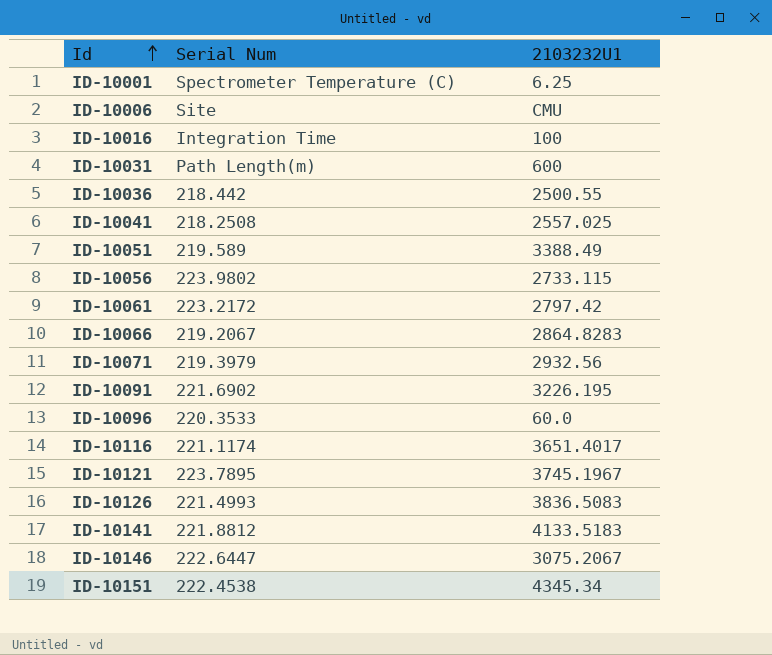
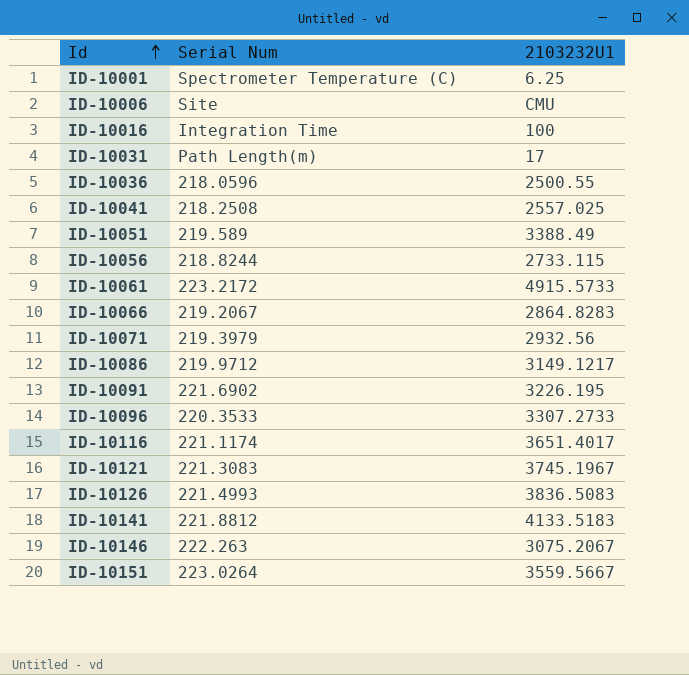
ID-10031 | 2103232U1: 600 -> 17
ID-10036 | Serial Num: 218.442 -> 218.0596
ID-10056 | Serial Num: 223.9802 -> 218.8244
ID-10061 | 2103232U1: 2797.42 -> 4915.5733
row ID-10086: none -> 219.9712 | 3149.1217
ID-10096 | 2103232U1: 60.0 -> 3307.2733
ID-10121 | Serial Num: 223.7895 -> 221.3083
ID-10146 | Serial Num: 222.6447 -> 222.263
ID-10151 | Serial Num: 222.4538 -> 223.0264
ID-10151 | 2103232U1: 4345.34 -> 3559.5667

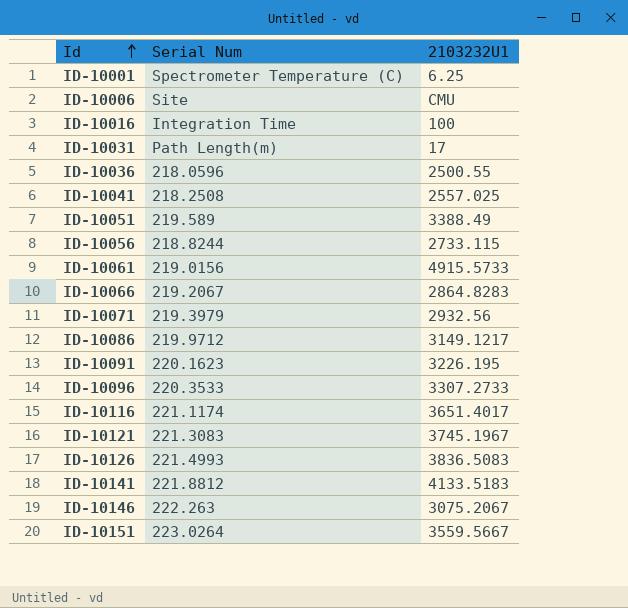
ID-10061 | Serial Num: 223.2172 -> 219.0156
ID-10091 | Serial Num: 221.6902 -> 220.1623

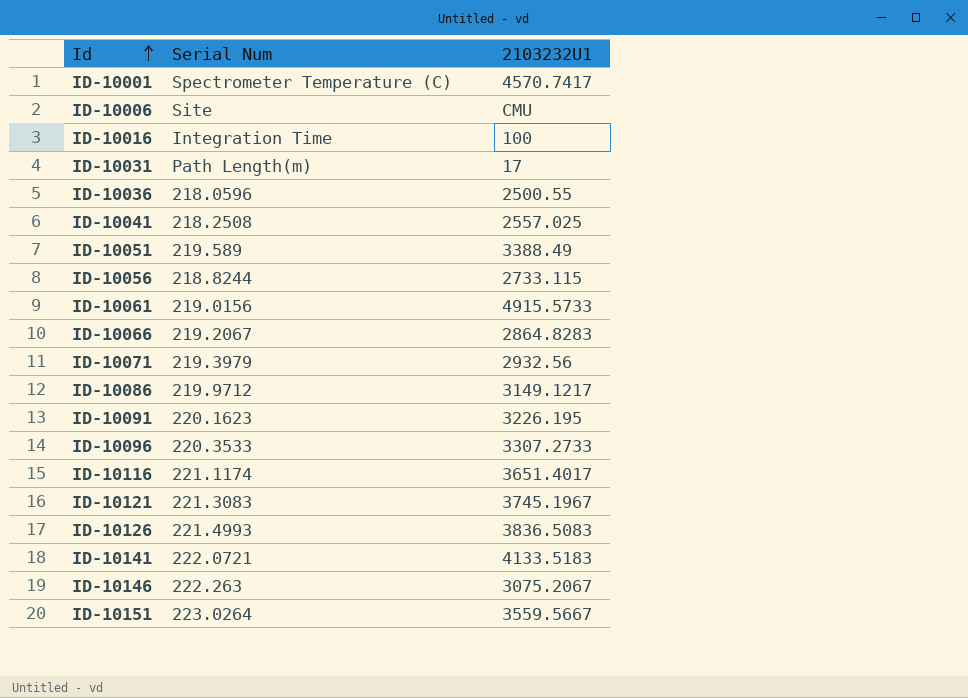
ID-10001 | 2103232U1: 6.25 -> 4570.7417
ID-10141 | Serial Num: 221.8812 -> 222.0721

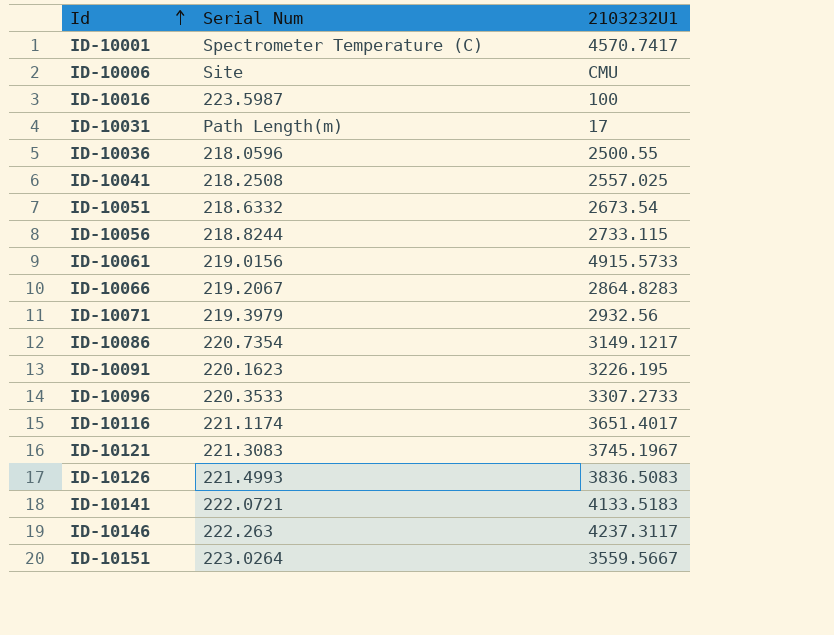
ID-10016 | Serial Num: Integration Time -> 223.5987
ID-10051 | Serial Num: 219.589 -> 218.6332
ID-10051 | 2103232U1: 3388.49 -> 2673.54
ID-10086 | Serial Num: 219.9712 -> 220.7354
ID-10146 | 2103232U1: 3075.2067 -> 4237.3117

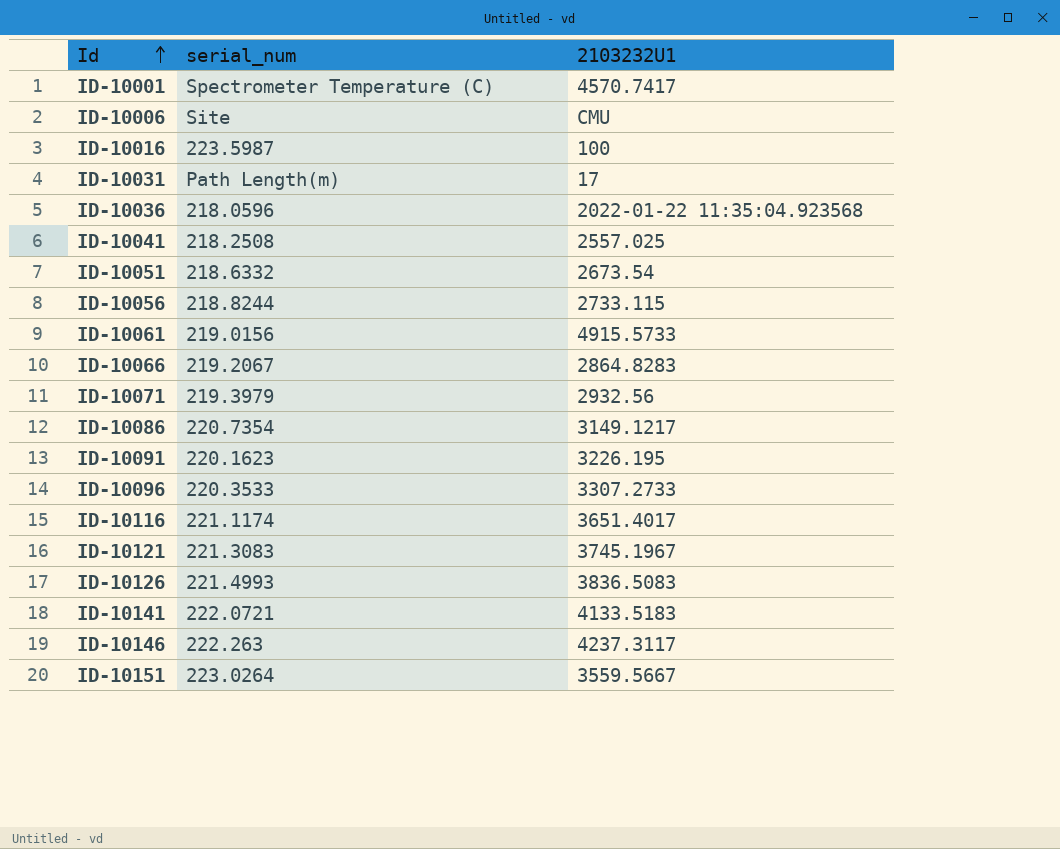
column name: Serial Num -> serial_num
ID-10036 | 2103232U1: 2500.55 -> 2022-01-22 11:35:04.923568

